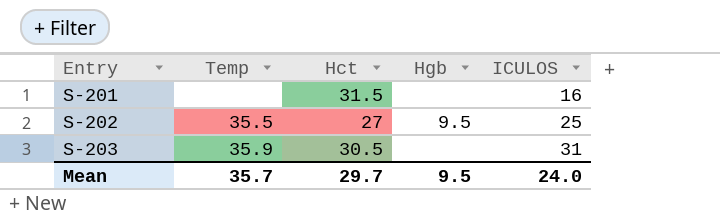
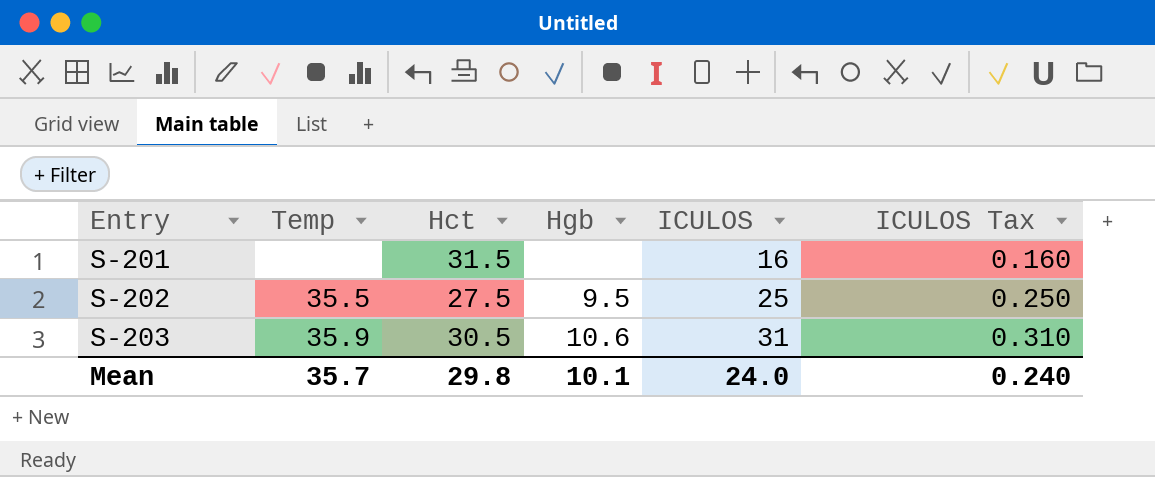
column ICULOS Tax | formula: none -> [ICULOS] * 0.01
S-202 | Hct: 27 -> 27.5
S-203 | Hgb: none -> 10.6
Mean | Hct: 29.7 -> 29.8
Mean | Hgb: 9.5 -> 10.1

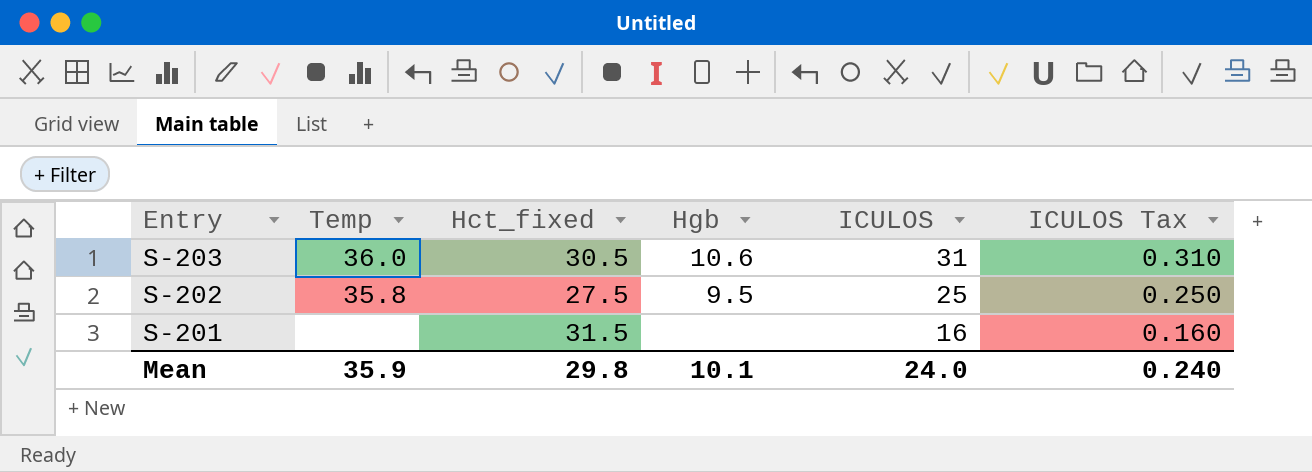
row order: Entry ascending -> Entry descending
column name: Hct -> Hct_fixed
S-203 | Temp: 35.9 -> 36.0
S-202 | Temp: 35.5 -> 35.8
Mean | Temp: 35.7 -> 35.9

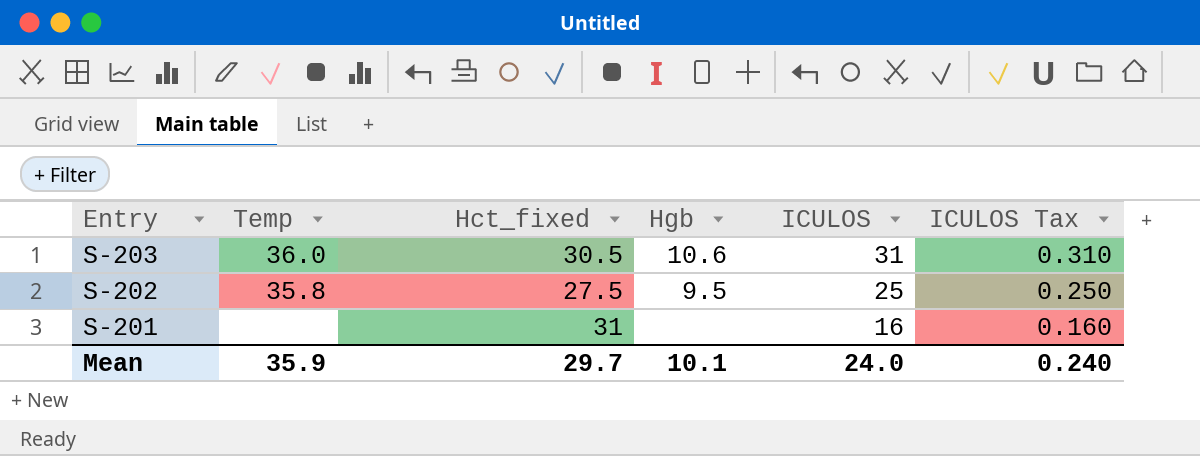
S-201 | Hct_fixed: 31.5 -> 31
Mean | Hct_fixed: 29.8 -> 29.7

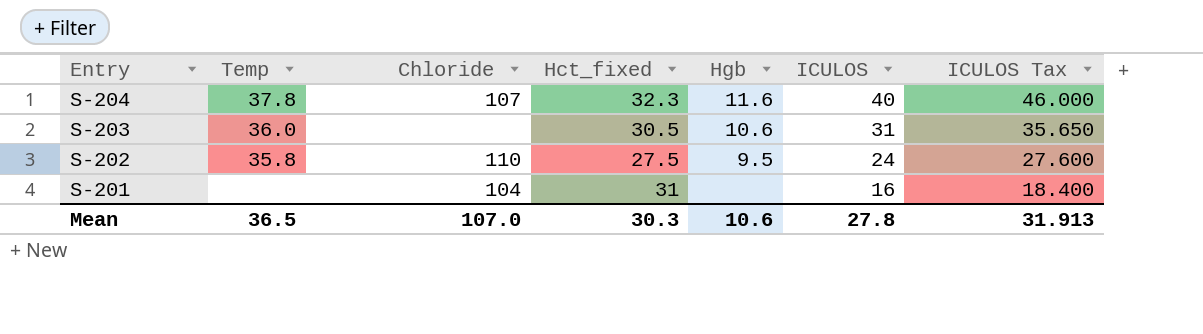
column Chloride | position: none -> 3
column ICULOS Tax | formula: [ICULOS] * 0.01 -> [ICULOS] * 1.15
row S-204: none -> 37.8 | 107 | 32.3 | 11.6 | 40 | 46.000
S-202 | ICULOS: 25 -> 24
Mean | Temp: 35.9 -> 36.5
Mean | Hct_fixed: 29.7 -> 30.3
Mean | Hgb: 10.1 -> 10.6
Mean | ICULOS: 24.0 -> 27.8
Mean | ICULOS Tax: 0.240 -> 31.913

